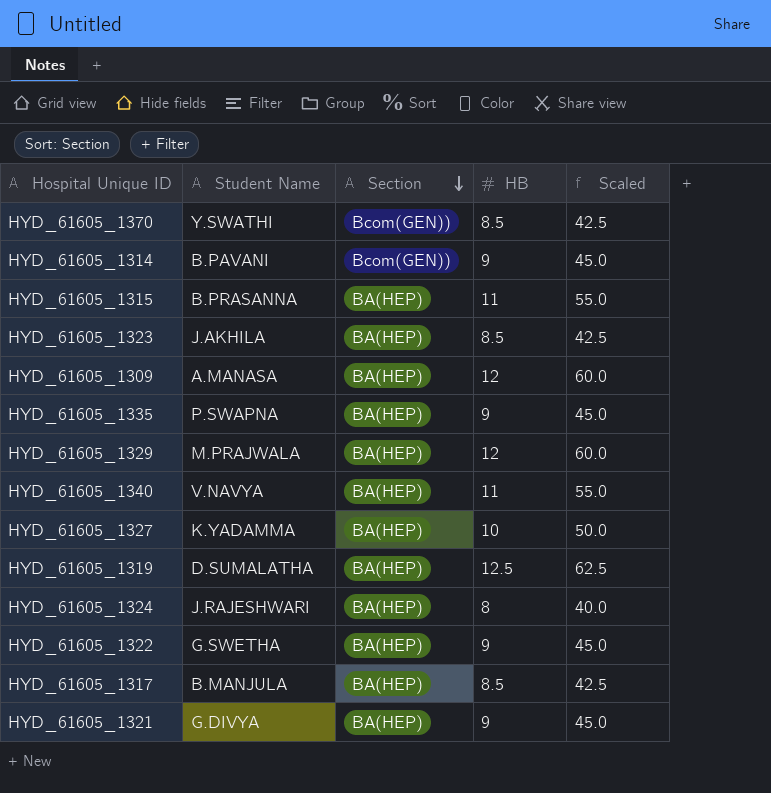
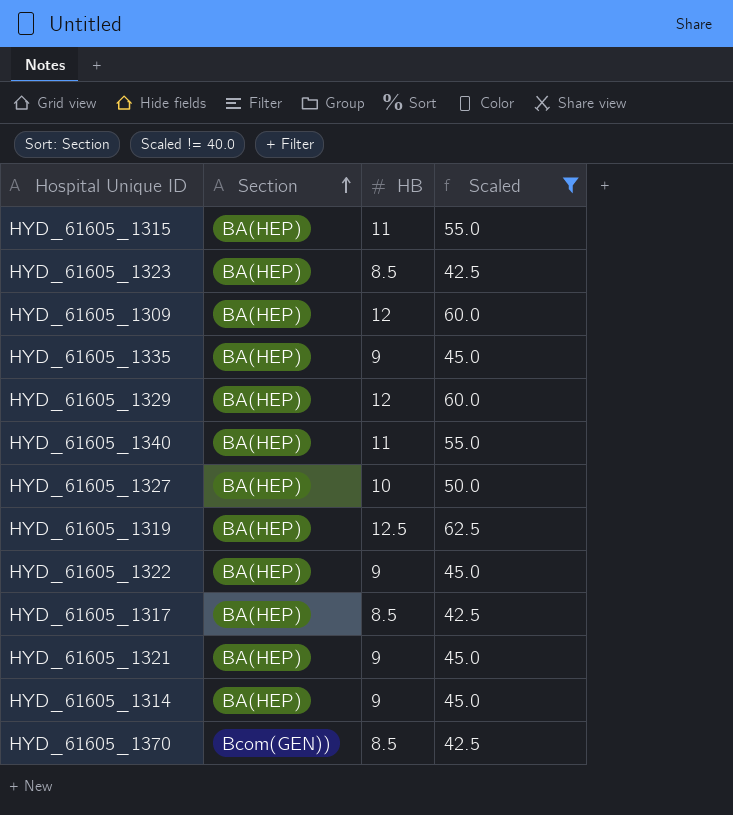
filter: none -> Scaled != 40.0
row order: Section descending -> Section ascending
column Student Name | position: 2 -> none
HYD_61605_1314 | Section: Bcom(GEN)) -> BA(HEP)

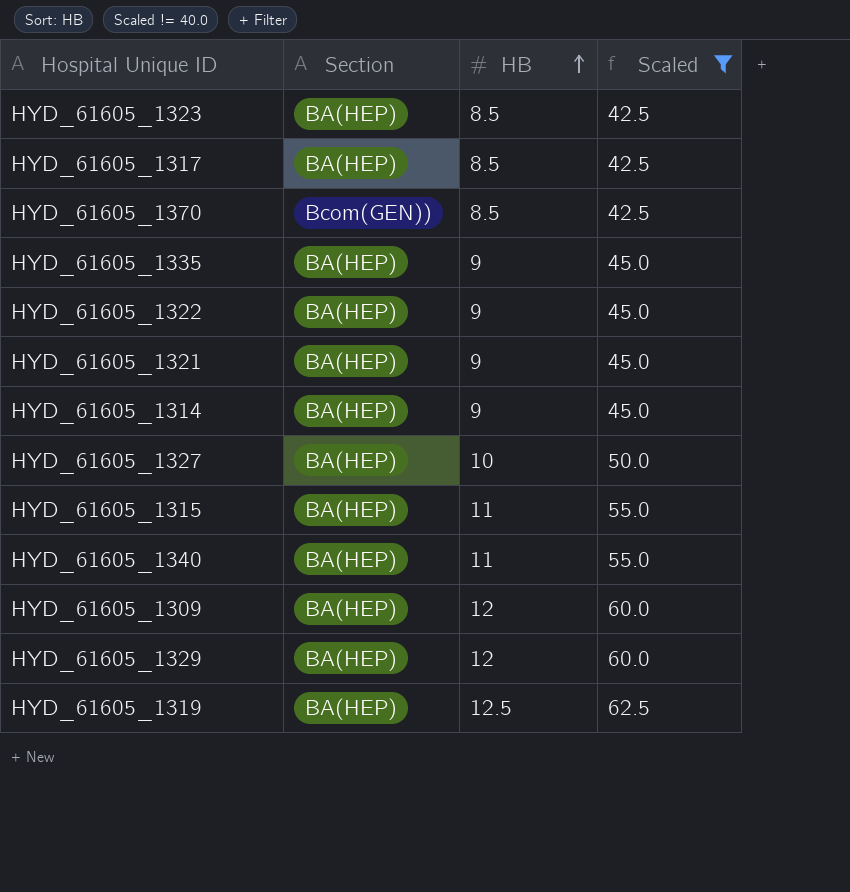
row order: Section ascending -> HB ascending

